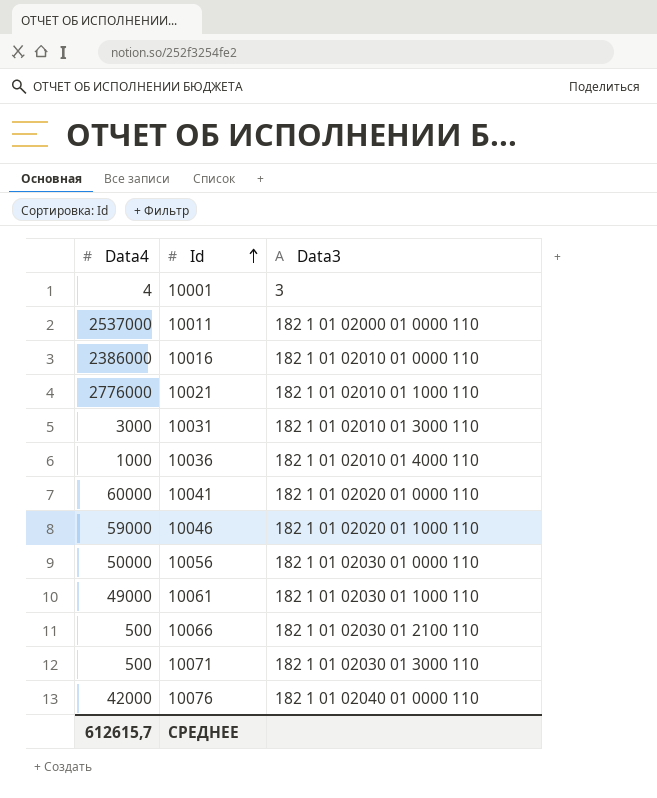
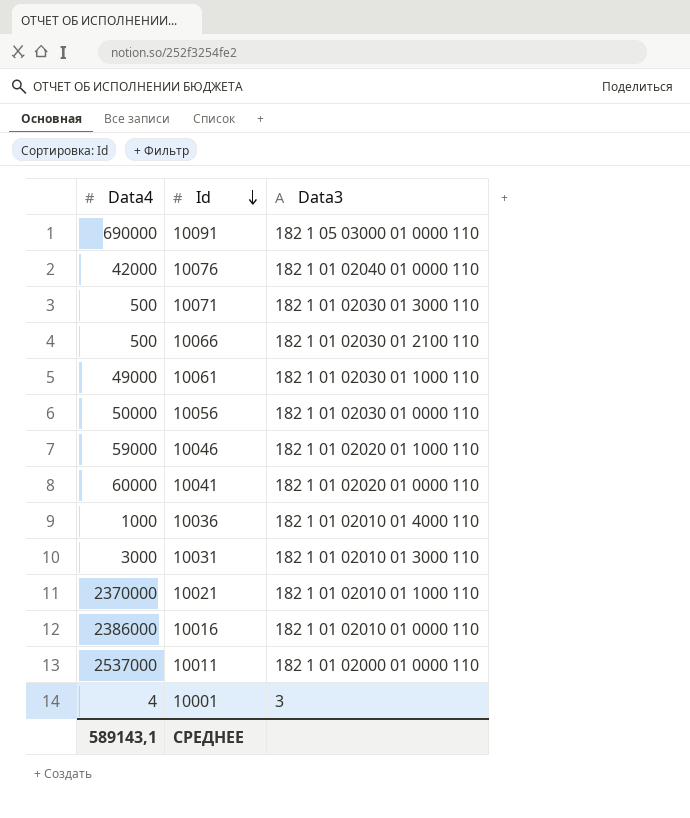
row order: Id ascending -> Id descending
row 10091: none -> 690000 | 182 1 05 03000 01 0000 110
10021 | Data4: 2776000 -> 2370000
СРЕДНЕЕ | Data4: 612615,7 -> 589143,1

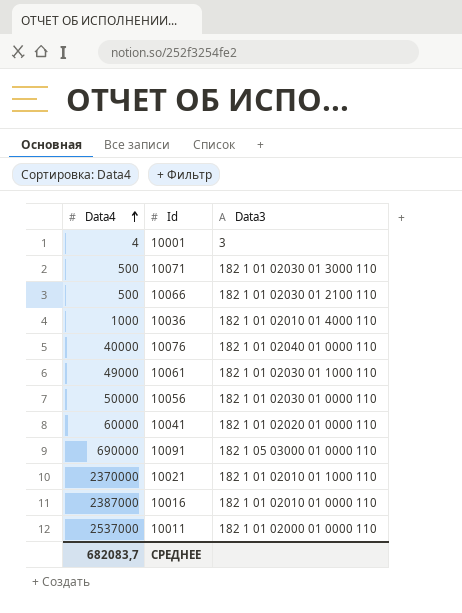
row order: Id descending -> Data4 ascending
row 10046: 59000 | 182 1 01 02020 01 1000 110 -> none
row 10031: 3000 | 182 1 01 02010 01 3000 110 -> none
10076 | Data4: 42000 -> 40000
10016 | Data4: 2386000 -> 2387000
СРЕДНЕЕ | Data4: 589143,1 -> 682083,7

